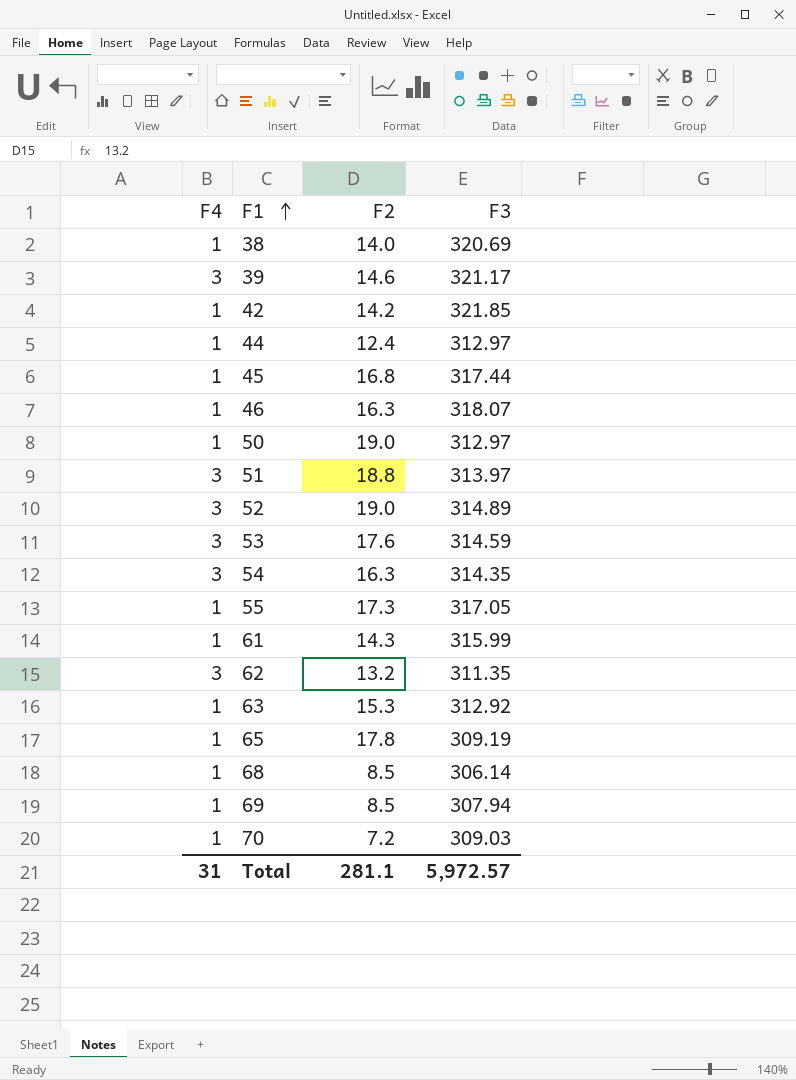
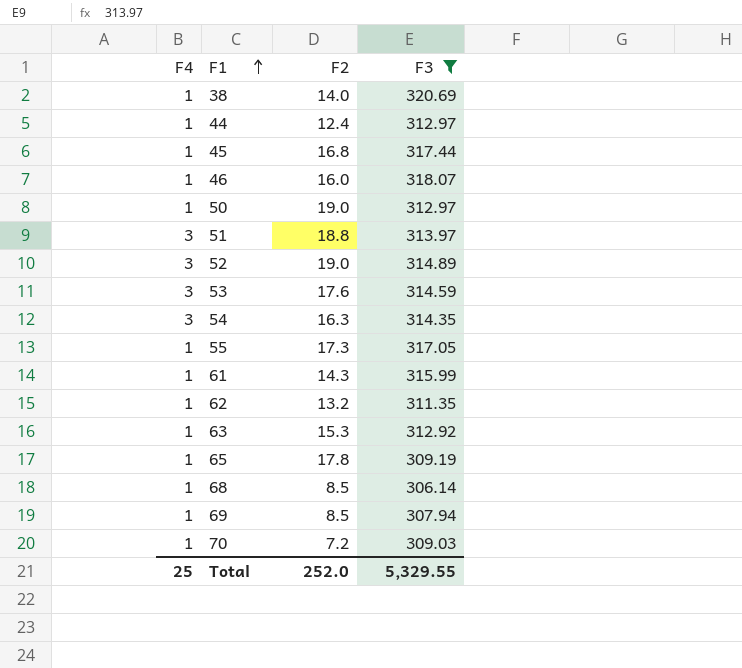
filter: none -> F3 <= 320.69
46 | F2: 16.3 -> 16.0
62 | F4: 3 -> 1
Total | F4: 31 -> 25
Total | F2: 281.1 -> 252.0
Total | F3: 5,972.57 -> 5,329.55

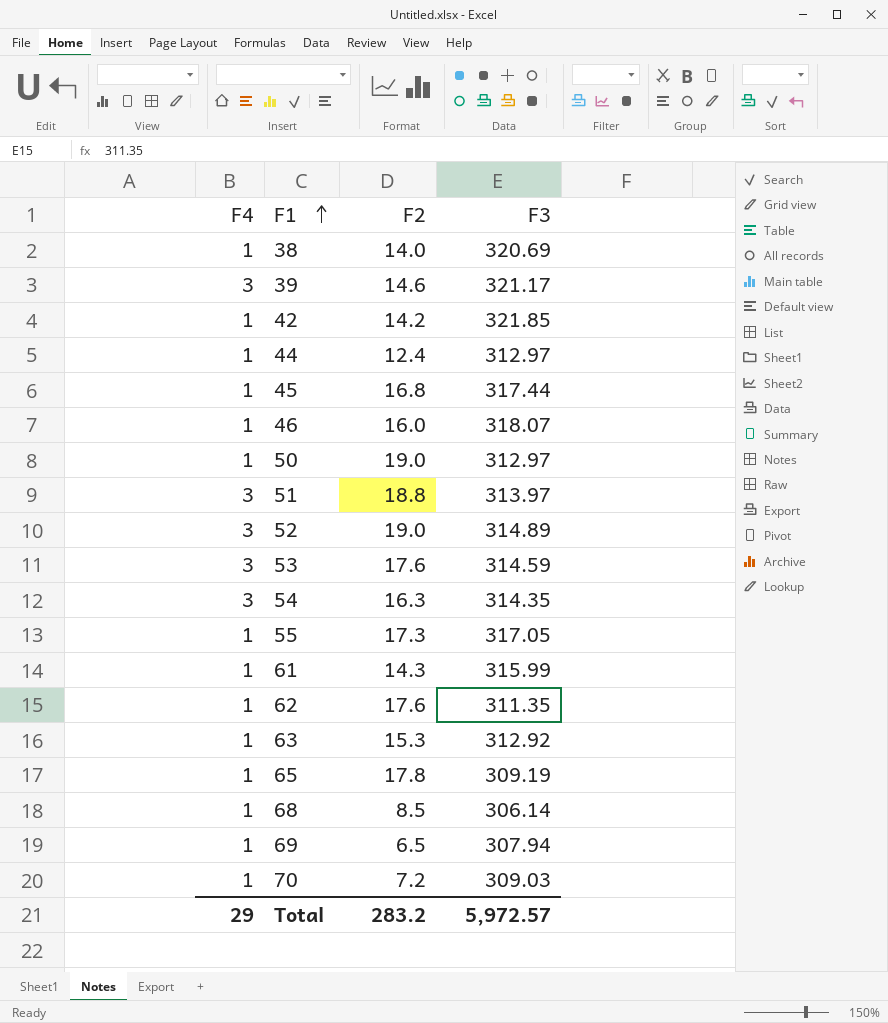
filter: F3 <= 320.69 -> none
62 | F2: 13.2 -> 17.6
69 | F2: 8.5 -> 6.5
Total | F4: 25 -> 29
Total | F2: 252.0 -> 283.2
Total | F3: 5,329.55 -> 5,972.57

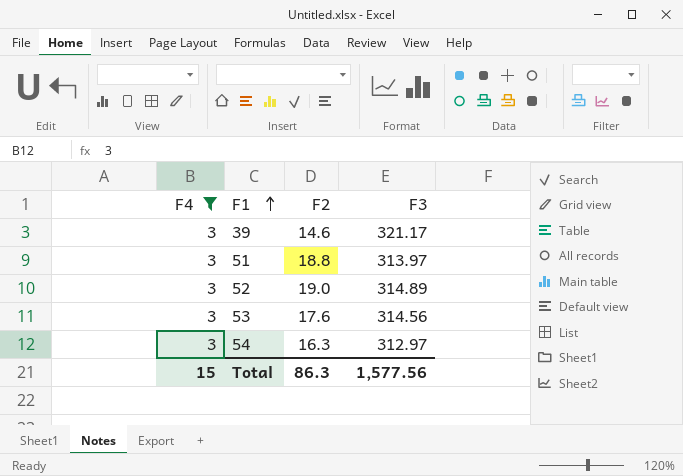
filter: none -> F4 = 3
53 | F3: 314.59 -> 314.56
54 | F3: 314.35 -> 312.97
Total | F4: 29 -> 15
Total | F2: 283.2 -> 86.3
Total | F3: 5,972.57 -> 1,577.56

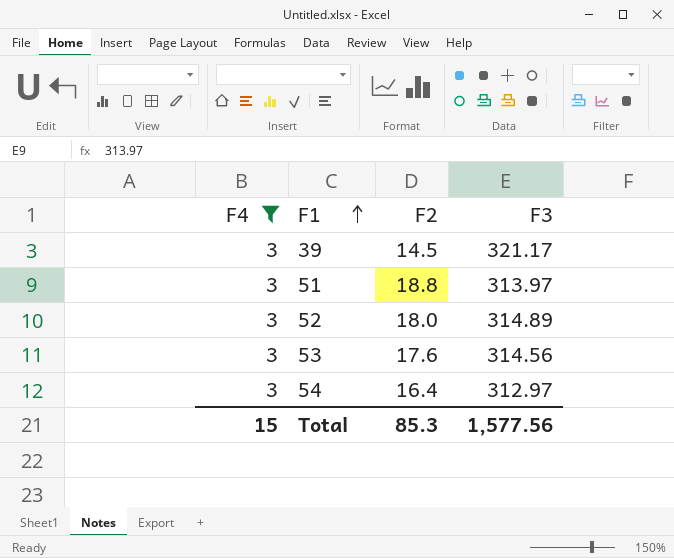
39 | F2: 14.6 -> 14.5
52 | F2: 19.0 -> 18.0
54 | F2: 16.3 -> 16.4
Total | F2: 86.3 -> 85.3

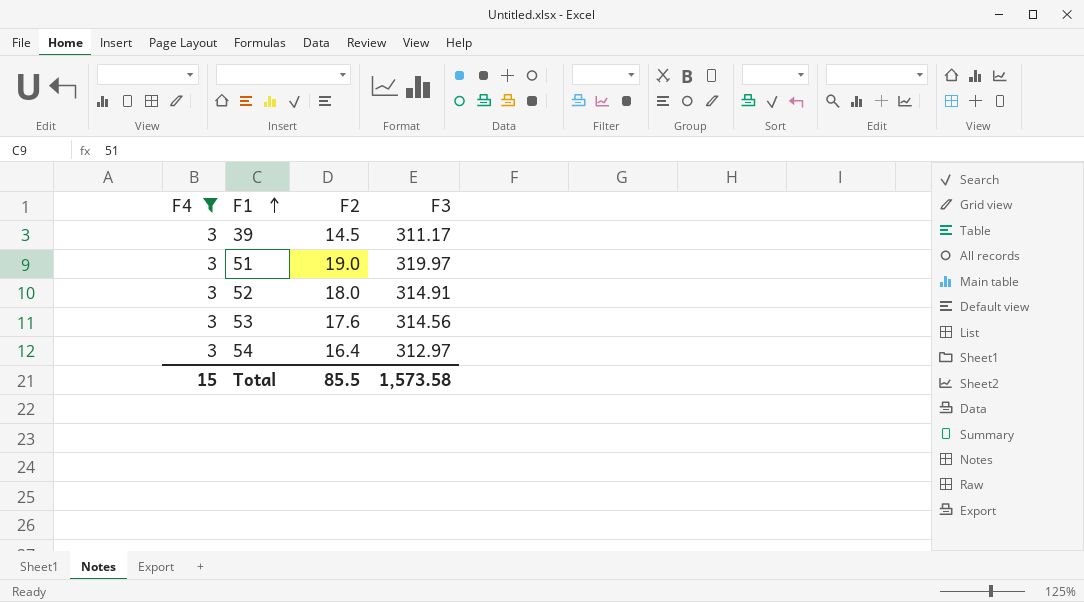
39 | F3: 321.17 -> 311.17
51 | F2: 18.8 -> 19.0
51 | F3: 313.97 -> 319.97
52 | F3: 314.89 -> 314.91
Total | F2: 85.3 -> 85.5
Total | F3: 1,577.56 -> 1,573.58

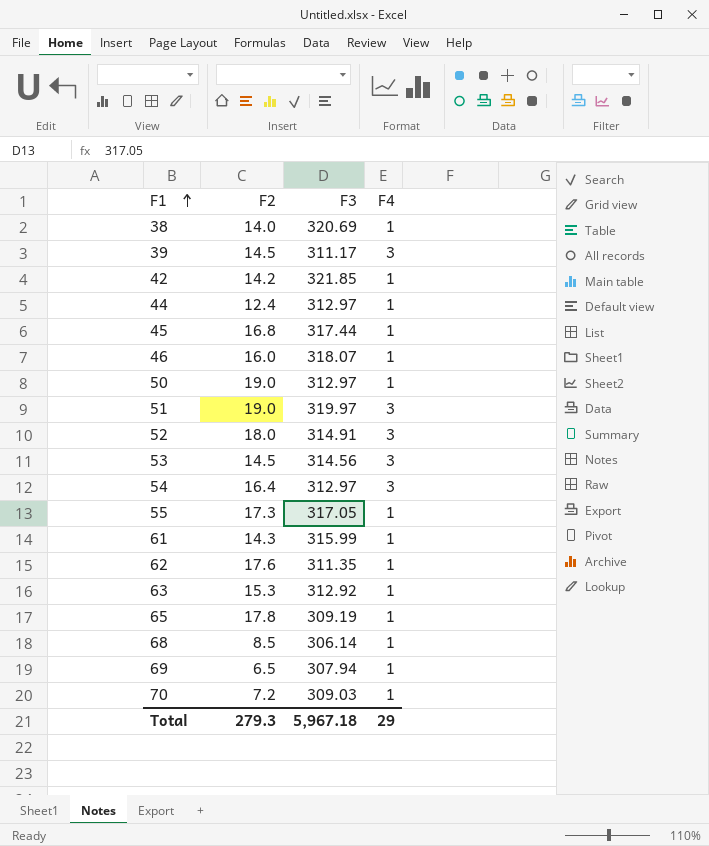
filter: F4 = 3 -> none
column F4 | position: 1 -> 4
53 | F2: 17.6 -> 14.5
Total | F2: 85.5 -> 279.3
Total | F3: 1,573.58 -> 5,967.18
Total | F4: 15 -> 29

